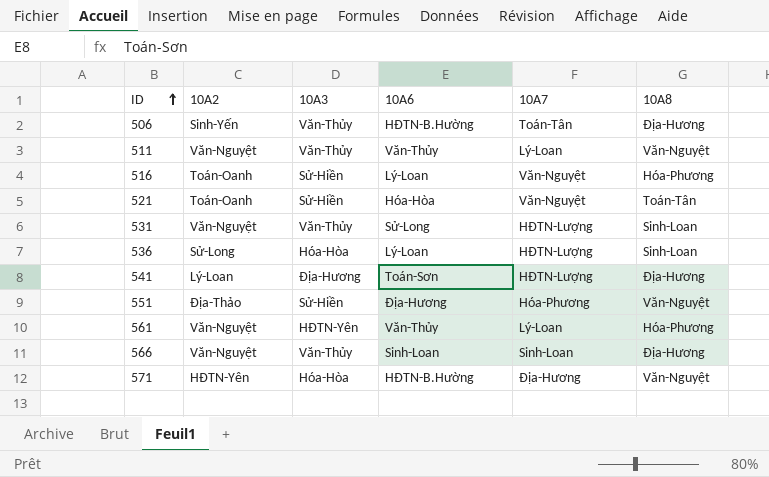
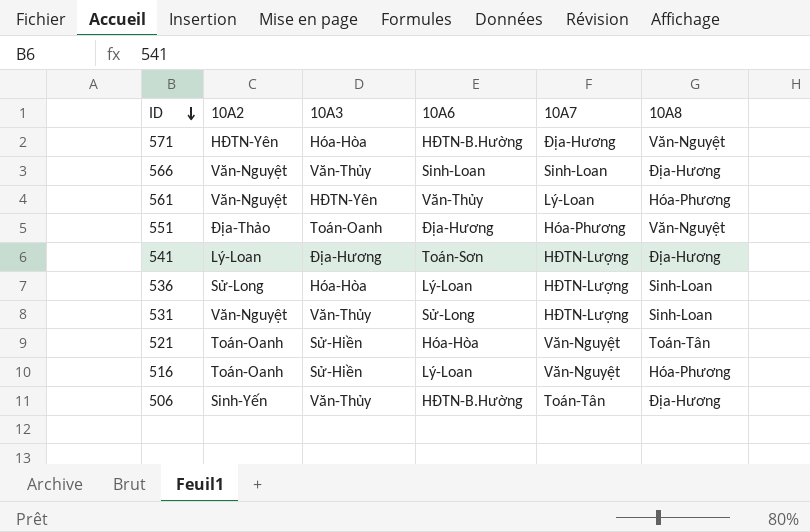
row order: ID ascending -> ID descending
row 511: Văn-Nguyệt | Văn-Thủy | Văn-Thủy | Lý-Loan | Văn-Nguyệt -> none
551 | 10A3: Sử-Hiền -> Toán-Oanh

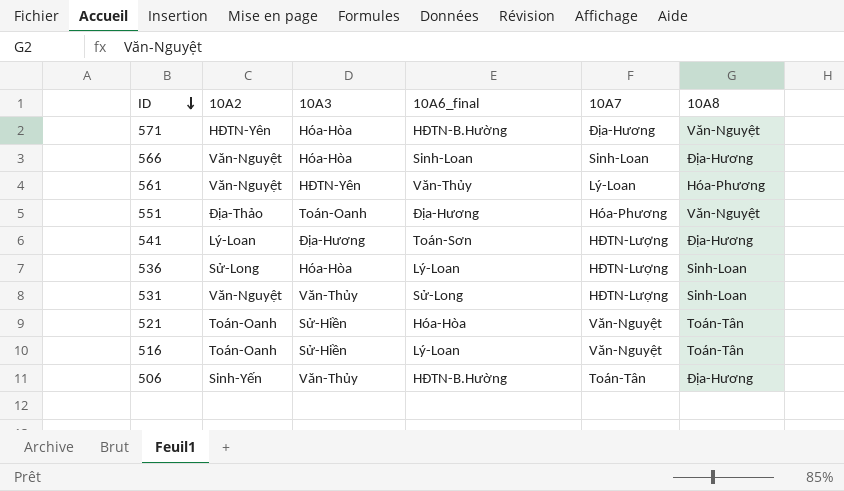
column name: 10A6 -> 10A6_final
566 | 10A3: Văn-Thủy -> Hóa-Hòa
516 | 10A8: Hóa-Phương -> Toán-Tân

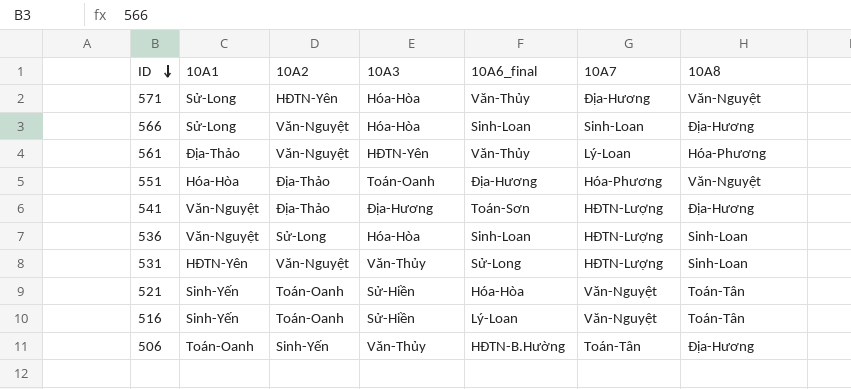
column 10A1 | position: none -> 2
571 | 10A6_final: HĐTN-B.Hường -> Văn-Thủy
541 | 10A2: Lý-Loan -> Địa-Thảo
536 | 10A6_final: Lý-Loan -> Sinh-Loan

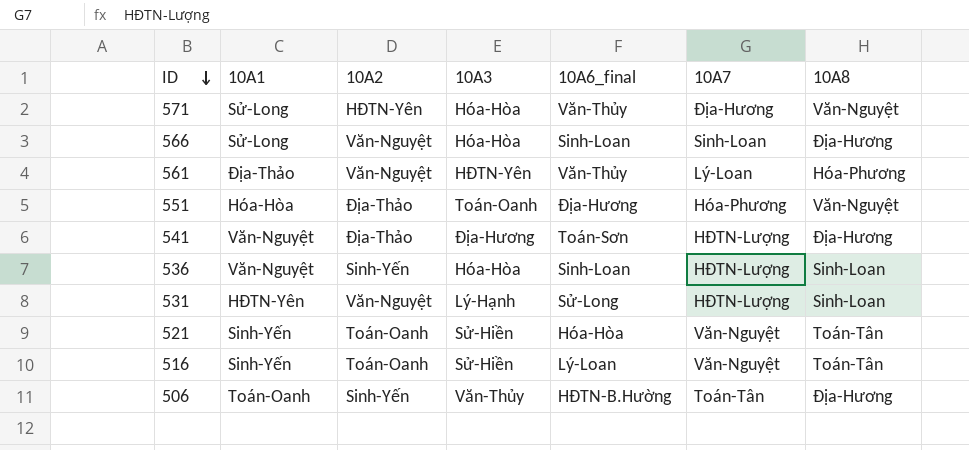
536 | 10A2: Sử-Long -> Sinh-Yến
531 | 10A3: Văn-Thủy -> Lý-Hạnh

